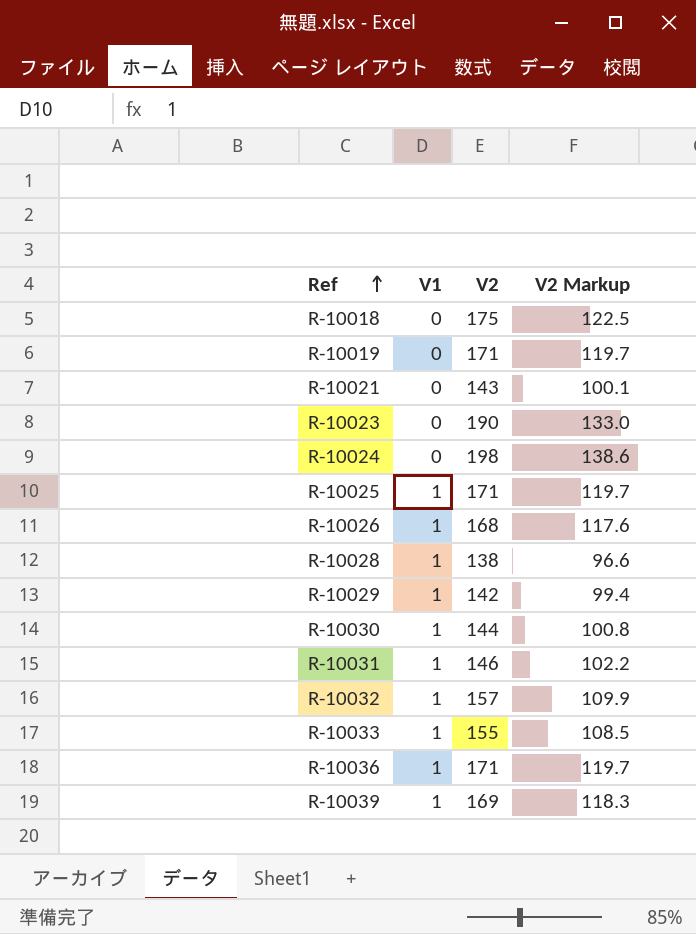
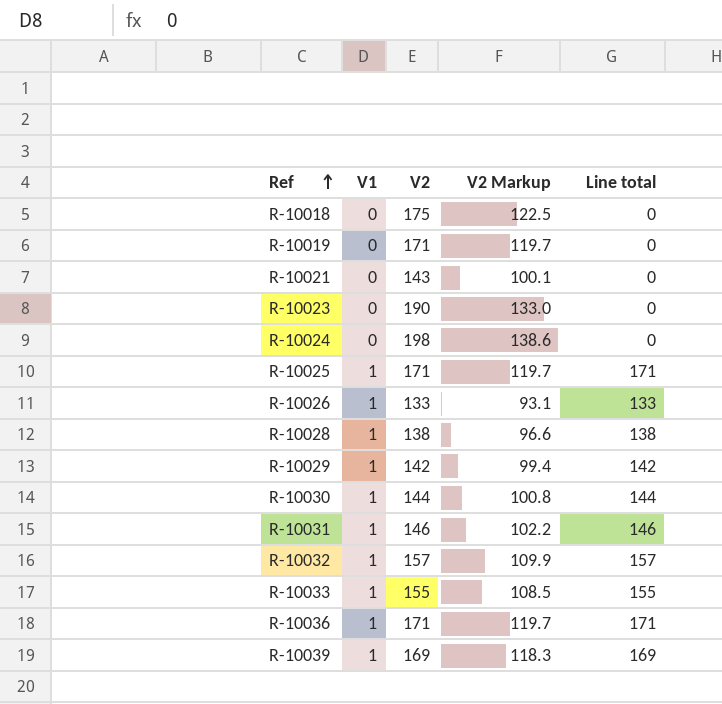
column Line total | formula: none -> [V1] * [V2]
R-10026 | V2: 168 -> 133
R-10026 | V2 Markup: 117.6 -> 93.1

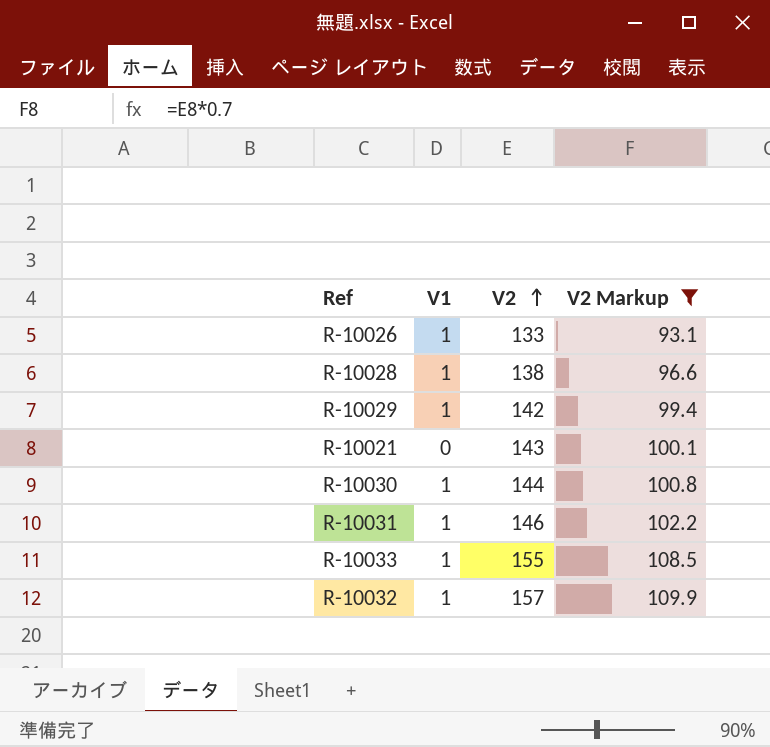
filter: none -> V2 Markup <= 109.9
row order: Ref ascending -> V2 ascending
column Line total | formula: [V1] * [V2] -> none

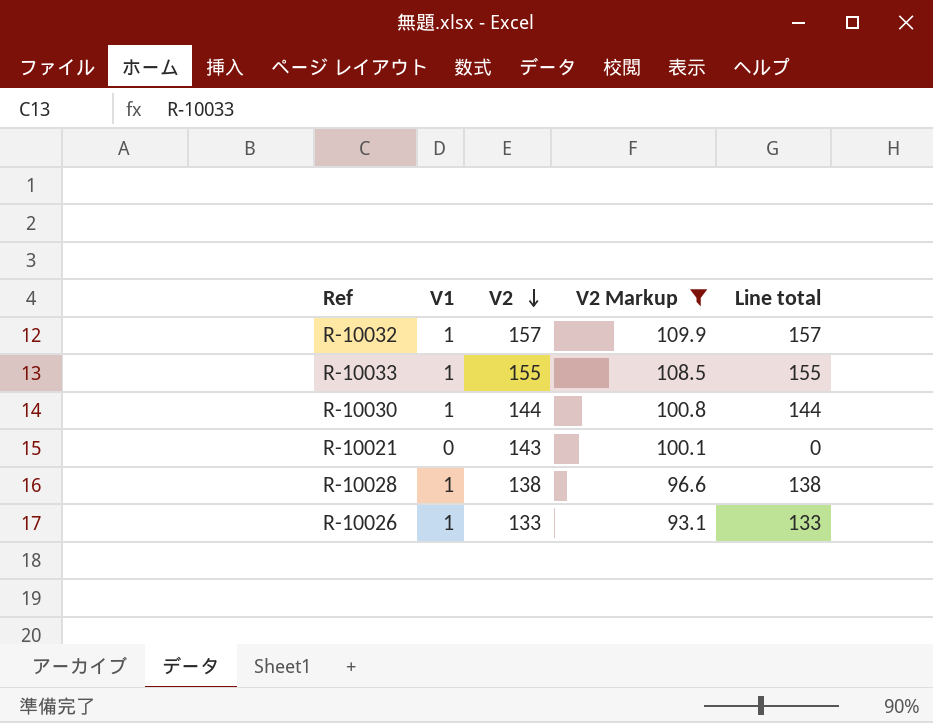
row order: V2 ascending -> V2 descending
column Line total | formula: none -> [V1] * [V2]
row R-10029: 1 | 142 | 99.4 -> none
row R-10031: 1 | 146 | 102.2 -> none

